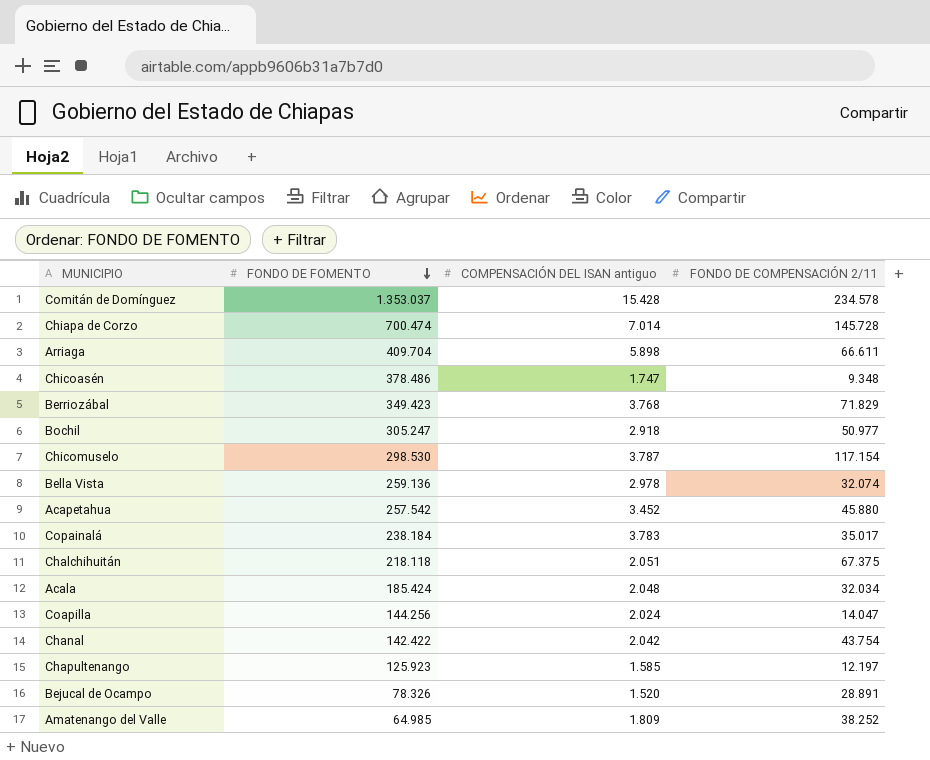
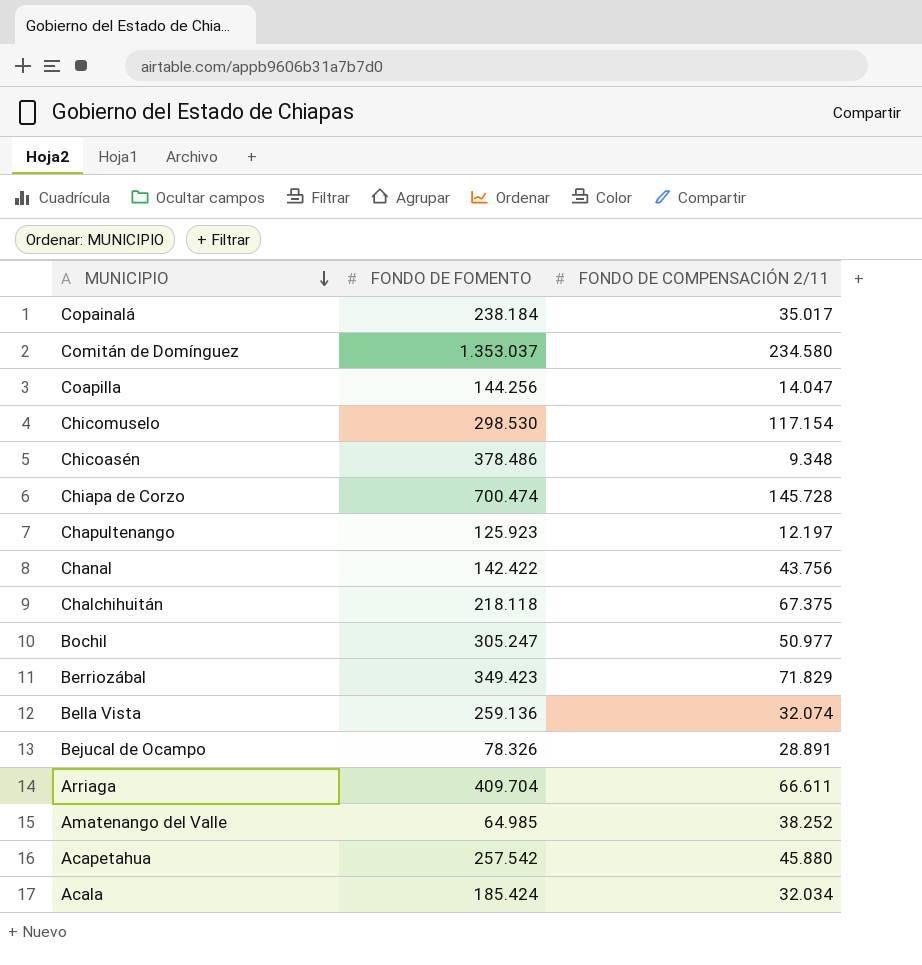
row order: FONDO DE FOMENTO descending -> MUNICIPIO descending
column COMPENSACIÓN DEL ISAN antiguo | position: 3 -> none
Comitán de Domínguez | FONDO DE COMPENSACIÓN 2/11: 234.578 -> 234.580
Chanal | FONDO DE COMPENSACIÓN 2/11: 43.754 -> 43.756

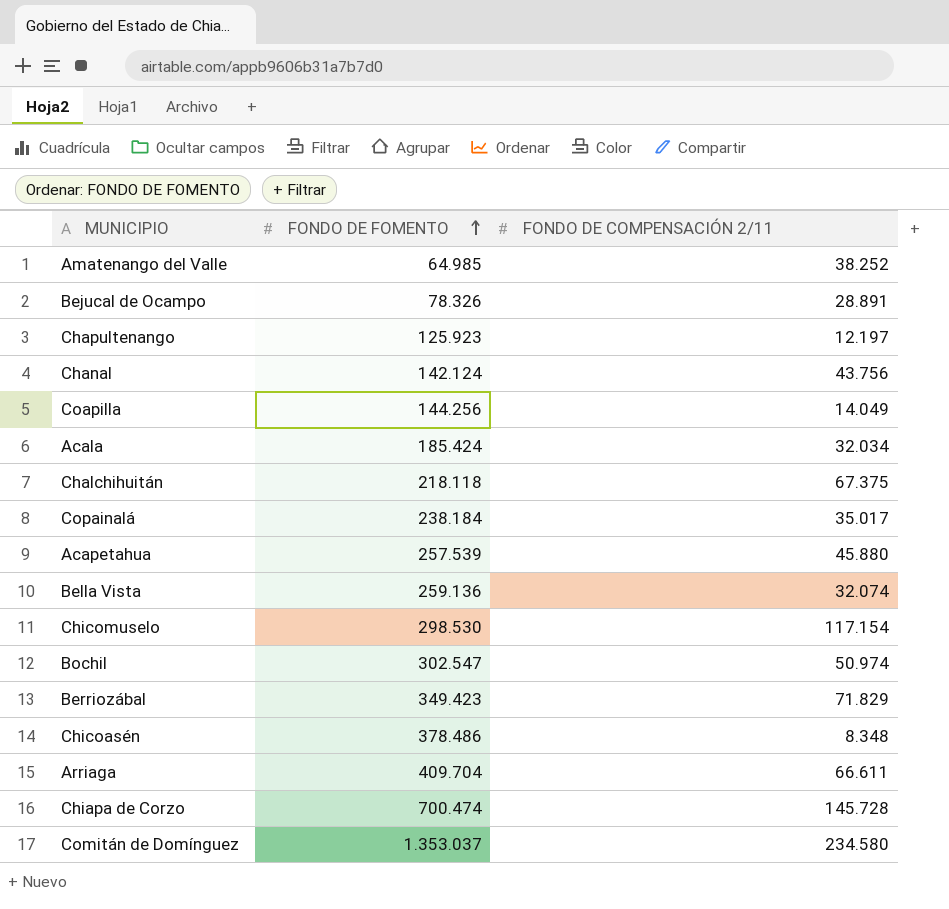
row order: MUNICIPIO descending -> FONDO DE FOMENTO ascending
Chanal | FONDO DE FOMENTO: 142.422 -> 142.124
Coapilla | FONDO DE COMPENSACIÓN 2/11: 14.047 -> 14.049
Acapetahua | FONDO DE FOMENTO: 257.542 -> 257.539
Bochil | FONDO DE FOMENTO: 305.247 -> 302.547
Bochil | FONDO DE COMPENSACIÓN 2/11: 50.977 -> 50.974
Chicoasén | FONDO DE COMPENSACIÓN 2/11: 9.348 -> 8.348

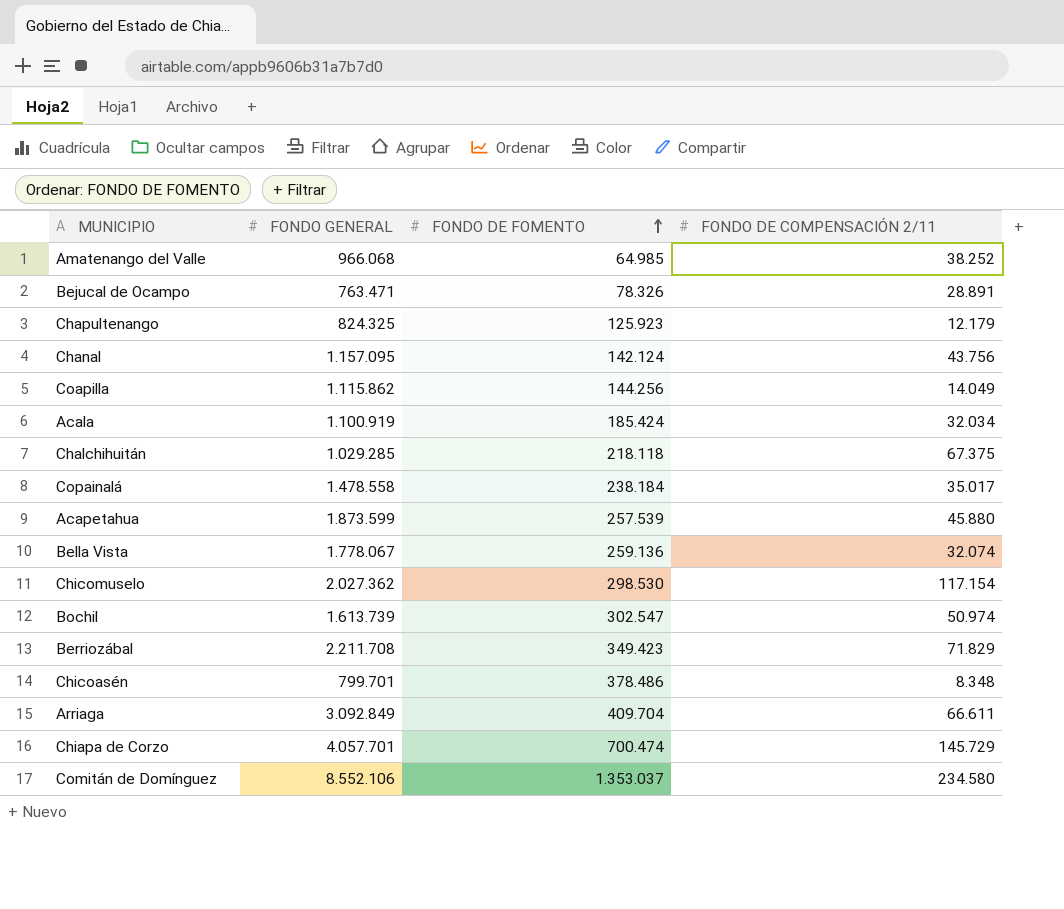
column FONDO GENERAL | position: none -> 2
Chapultenango | FONDO DE COMPENSACIÓN 2/11: 12.197 -> 12.179
Chiapa de Corzo | FONDO DE COMPENSACIÓN 2/11: 145.728 -> 145.729

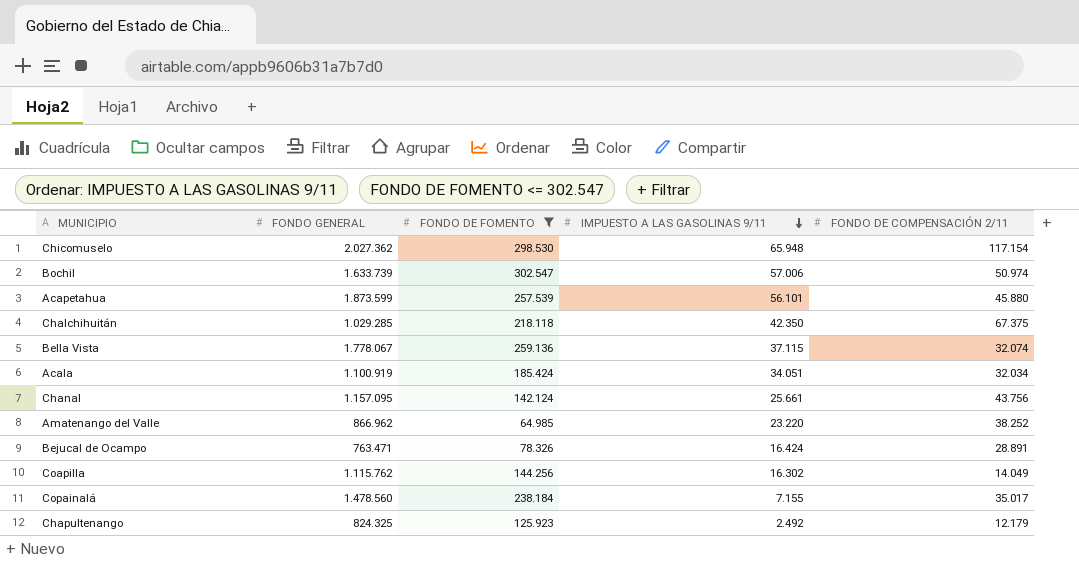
filter: none -> FONDO DE FOMENTO <= 302.547
row order: FONDO DE FOMENTO ascending -> IMPUESTO A LAS GASOLINAS 9/11 descending
column IMPUESTO A LAS GASOLINAS 9/11 | position: none -> 4
Bochil | FONDO GENERAL: 1.613.739 -> 1.633.739
Amatenango del Valle | FONDO GENERAL: 966.068 -> 866.962
Coapilla | FONDO GENERAL: 1.115.862 -> 1.115.762
Copainalá | FONDO GENERAL: 1.478.558 -> 1.478.560

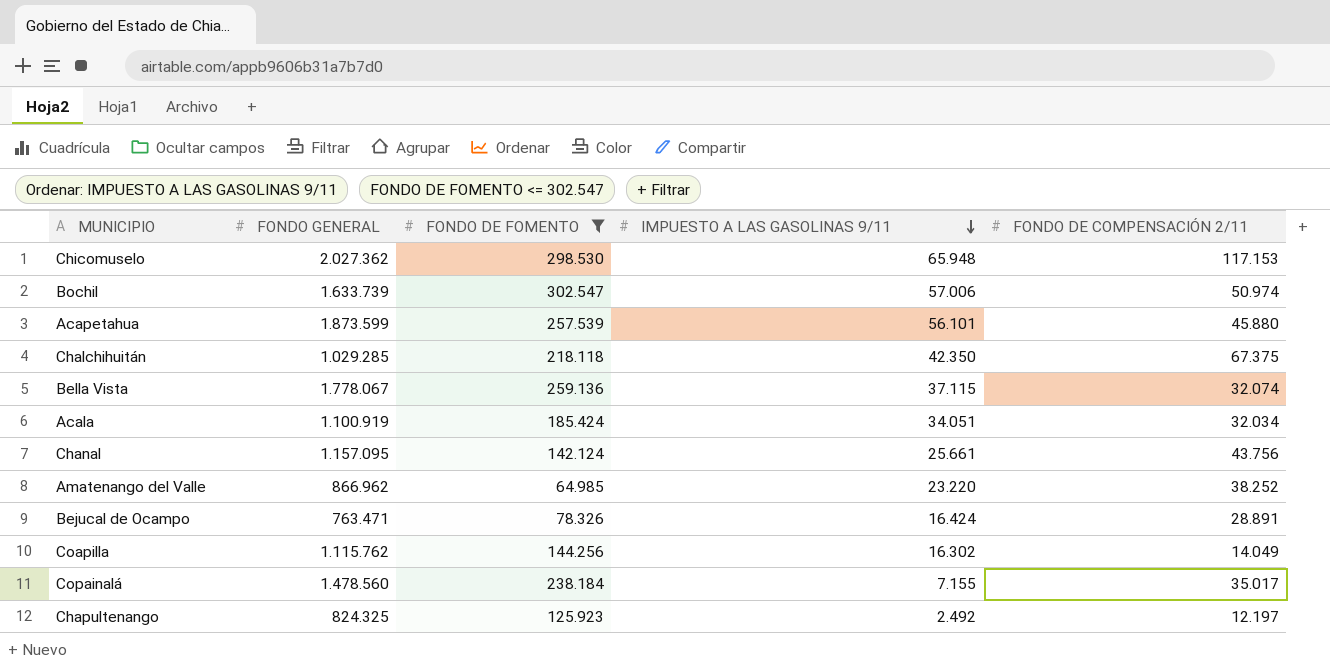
Chicomuselo | FONDO DE COMPENSACIÓN 2/11: 117.154 -> 117.153
Chapultenango | FONDO DE COMPENSACIÓN 2/11: 12.179 -> 12.197

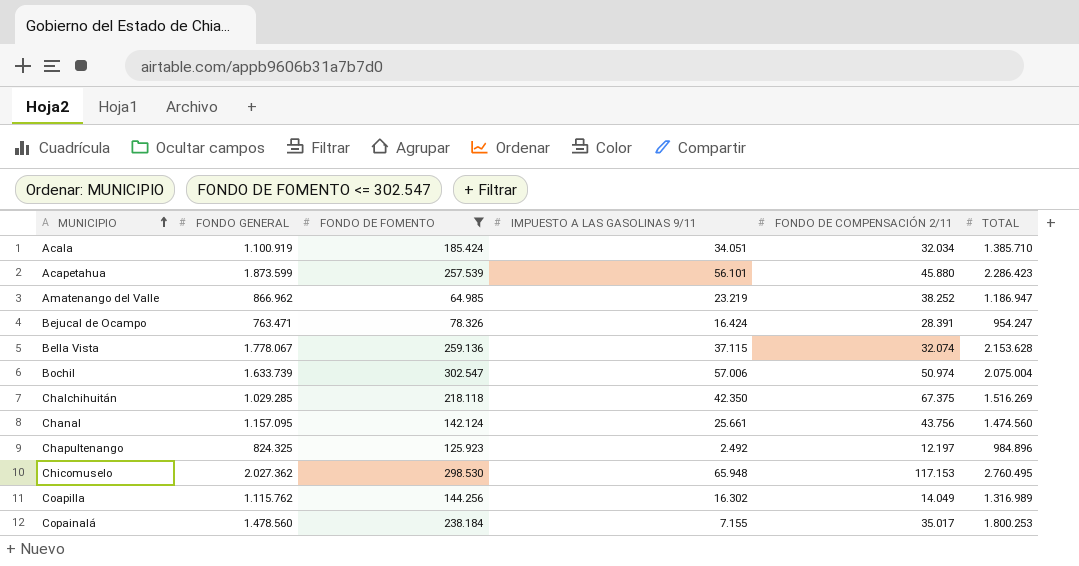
row order: IMPUESTO A LAS GASOLINAS 9/11 descending -> MUNICIPIO ascending
column TOTAL | position: none -> 6
Amatenango del Valle | IMPUESTO A LAS GASOLINAS 9/11: 23.220 -> 23.219
Bejucal de Ocampo | FONDO DE COMPENSACIÓN 2/11: 28.891 -> 28.391

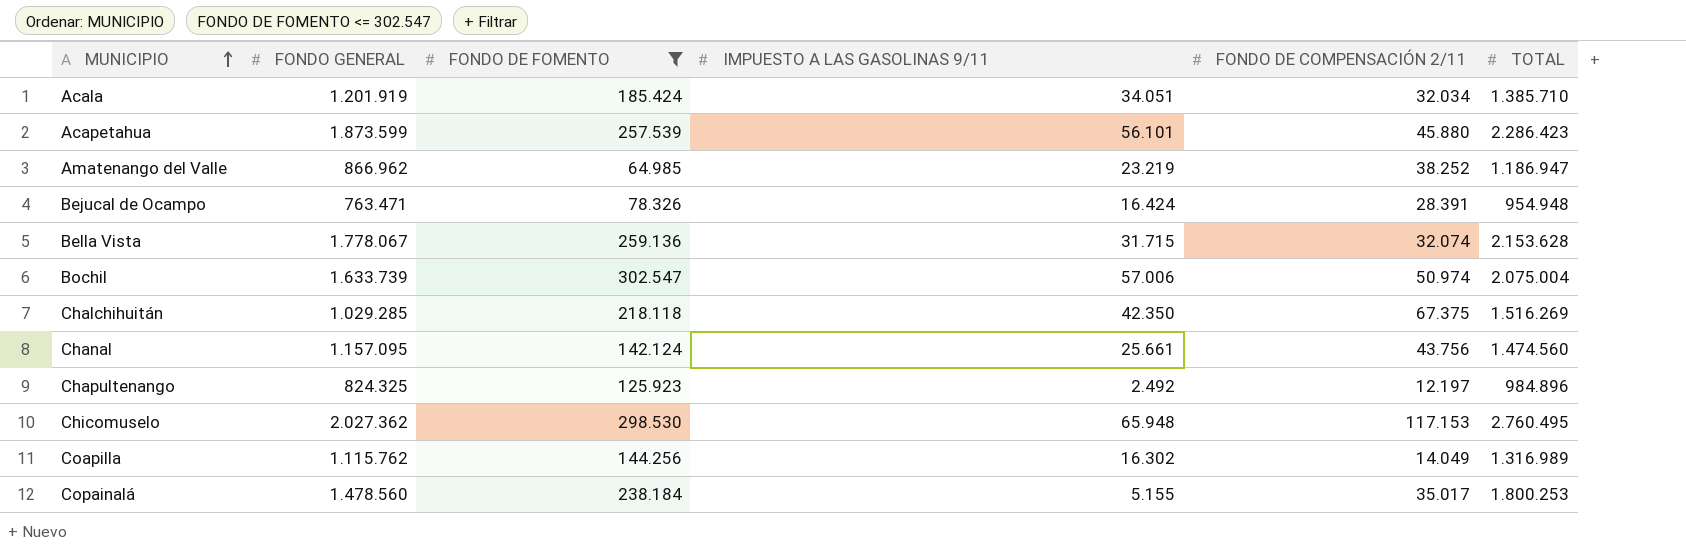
Acala | FONDO GENERAL: 1.100.919 -> 1.201.919
Bejucal de Ocampo | TOTAL: 954.247 -> 954.948
Bella Vista | IMPUESTO A LAS GASOLINAS 9/11: 37.115 -> 31.715
Copainalá | IMPUESTO A LAS GASOLINAS 9/11: 7.155 -> 5.155

